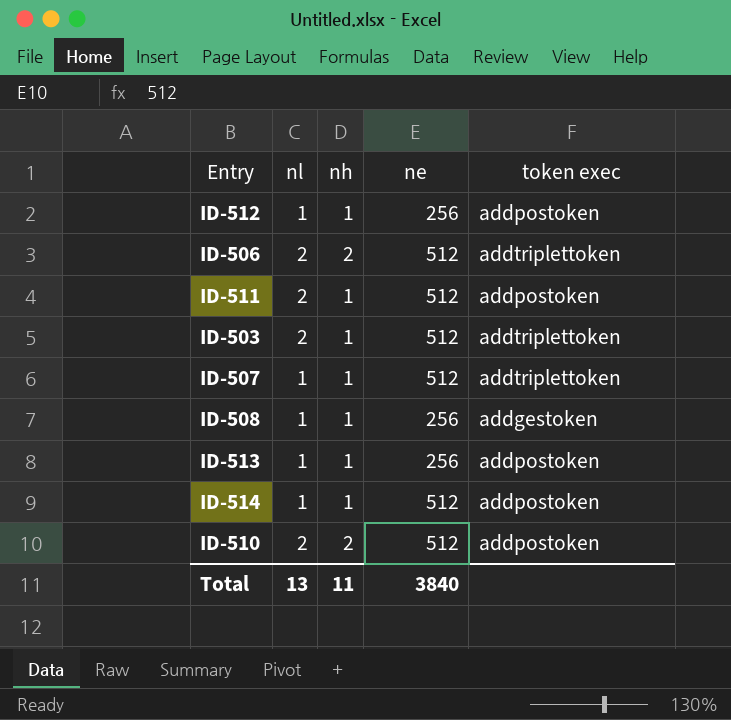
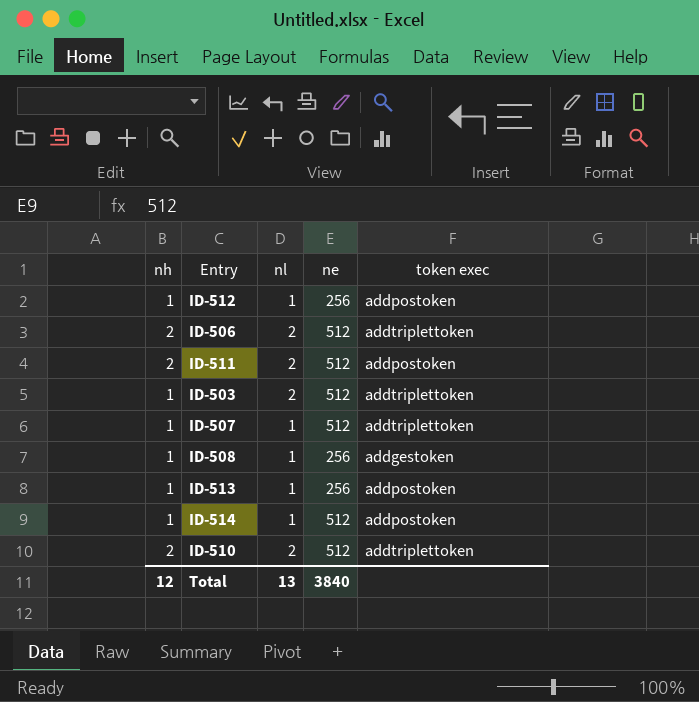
column nh | position: 3 -> 1
ID-511 | nh: 1 -> 2
ID-510 | token exec: addpostoken -> addtriplettoken
Total | nh: 11 -> 12

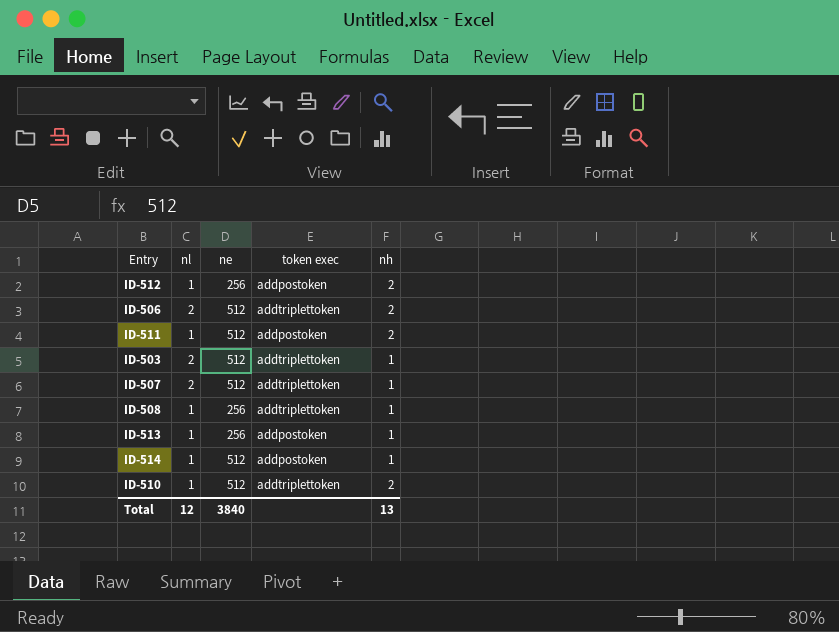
column nh | position: 1 -> 5
ID-512 | nh: 1 -> 2
ID-511 | nl: 2 -> 1
ID-507 | nl: 1 -> 2
ID-508 | token exec: addgestoken -> addtriplettoken
ID-510 | nl: 2 -> 1
Total | nl: 13 -> 12
Total | nh: 12 -> 13

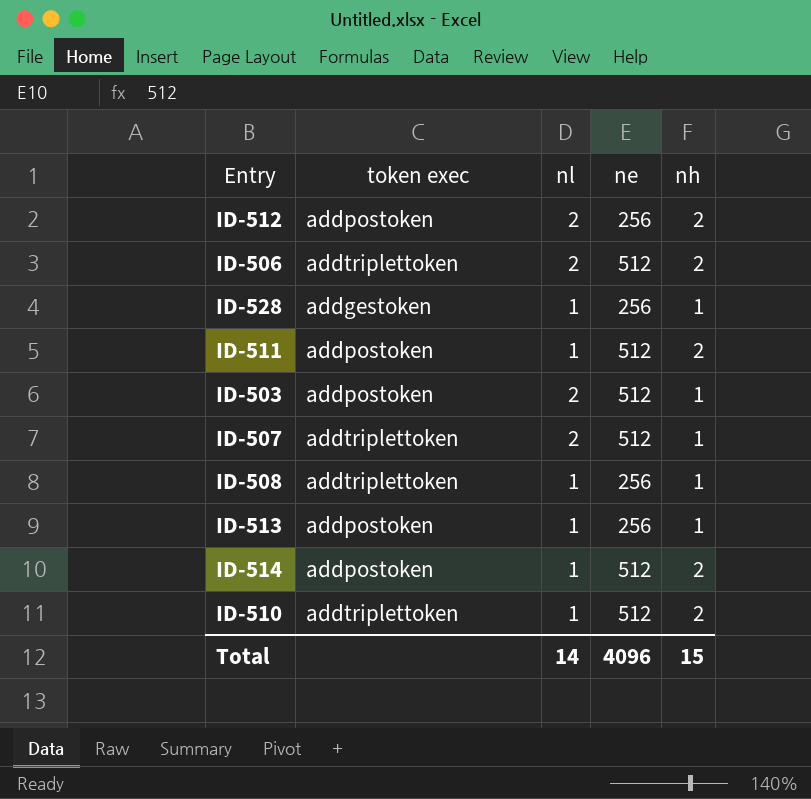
column token exec | position: 4 -> 2
ID-512 | nl: 1 -> 2
row ID-528: none -> addgestoken | 1 | 256 | 1
ID-503 | token exec: addtriplettoken -> addpostoken
ID-514 | nh: 1 -> 2
Total | nl: 12 -> 14
Total | ne: 3840 -> 4096
Total | nh: 13 -> 15

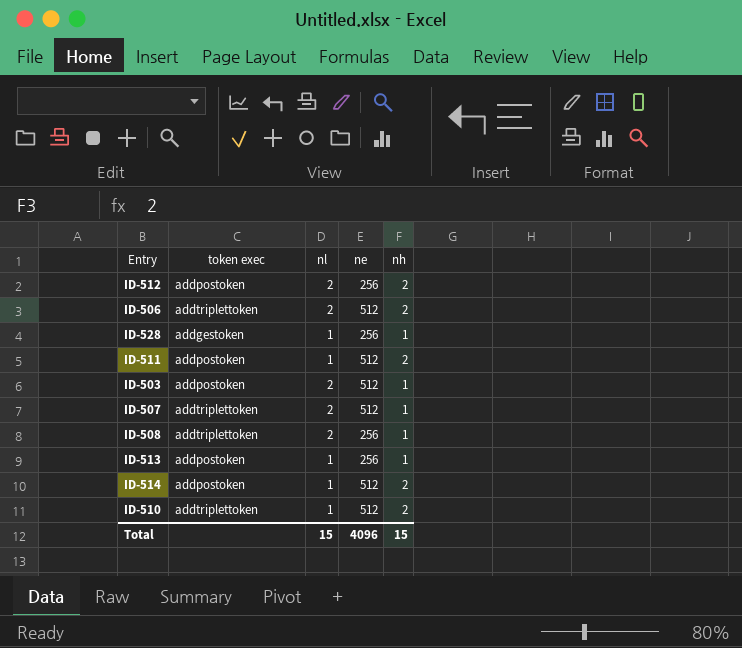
ID-508 | nl: 1 -> 2
Total | nl: 14 -> 15

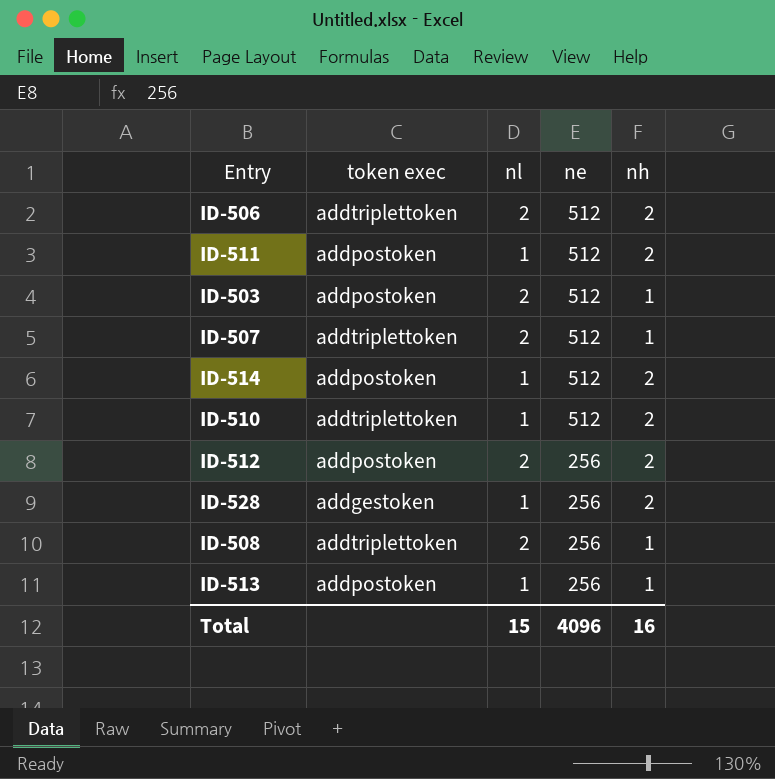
row order: none -> ne descending
ID-528 | nh: 1 -> 2
Total | nh: 15 -> 16

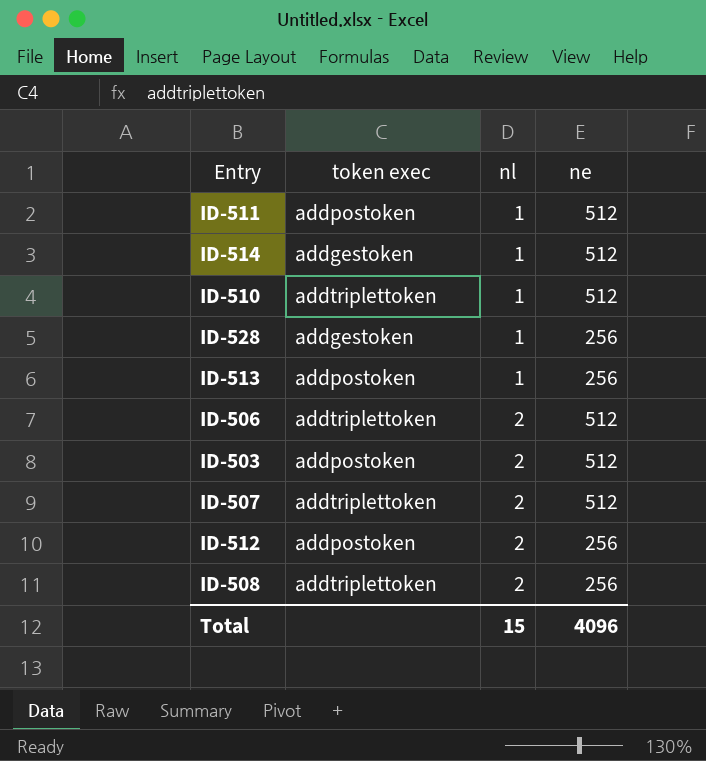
row order: ne descending -> nl ascending
column nh | position: 5 -> none
ID-514 | token exec: addpostoken -> addgestoken

